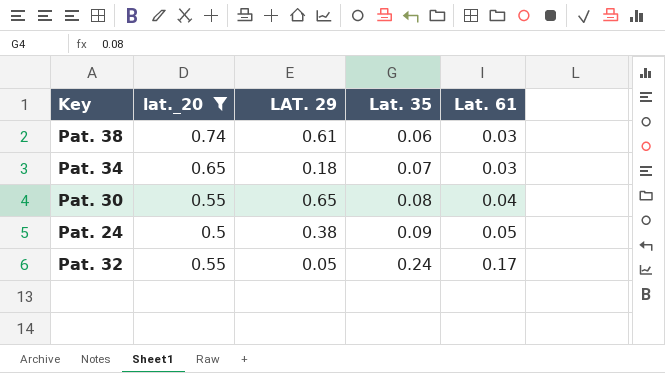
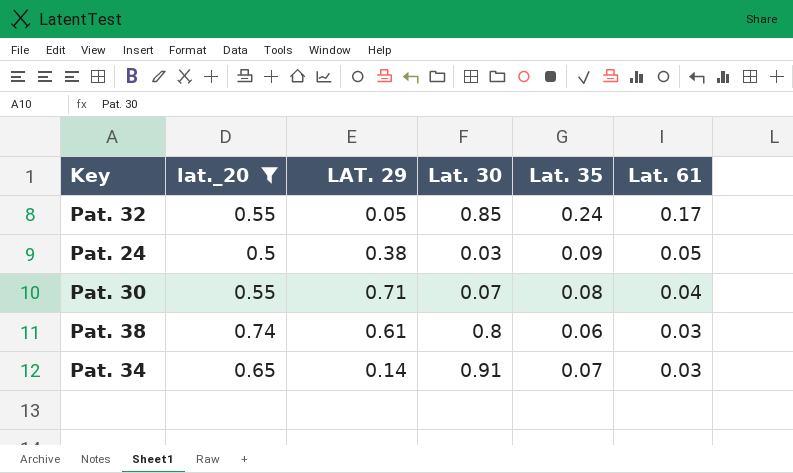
row order: Lat. 35 ascending -> Lat. 61 descending
column Lat. 30 | position: none -> 4
Pat. 30 | LAT. 29: 0.65 -> 0.71
Pat. 34 | LAT. 29: 0.18 -> 0.14

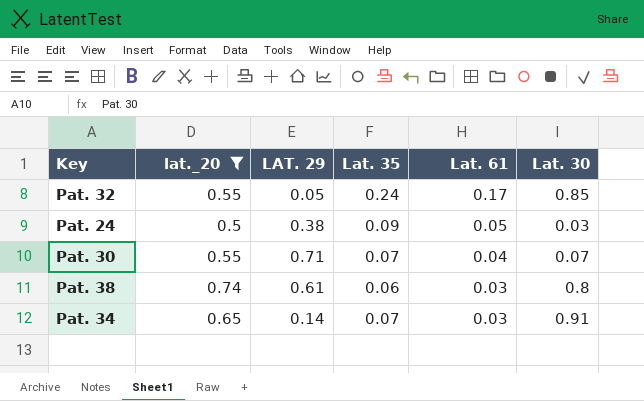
column Lat. 30 | position: 4 -> 6
Pat. 30 | Lat. 35: 0.08 -> 0.07

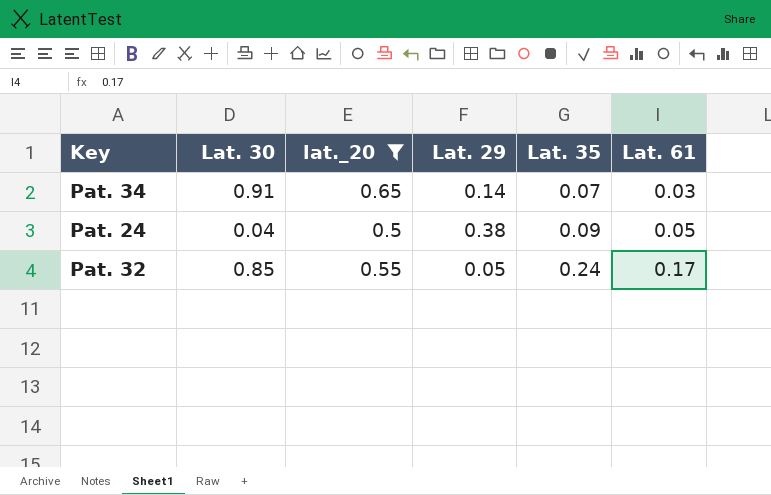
row order: Lat. 61 descending -> Lat. 35 ascending
column Lat. 30 | position: 6 -> 2
column name: LAT. 29 -> Lat. 29
row Pat. 30: 0.55 | 0.71 | 0.07 | 0.04 | 0.07 -> none
row Pat. 38: 0.74 | 0.61 | 0.06 | 0.03 | 0.8 -> none
Pat. 24 | Lat. 30: 0.03 -> 0.04

